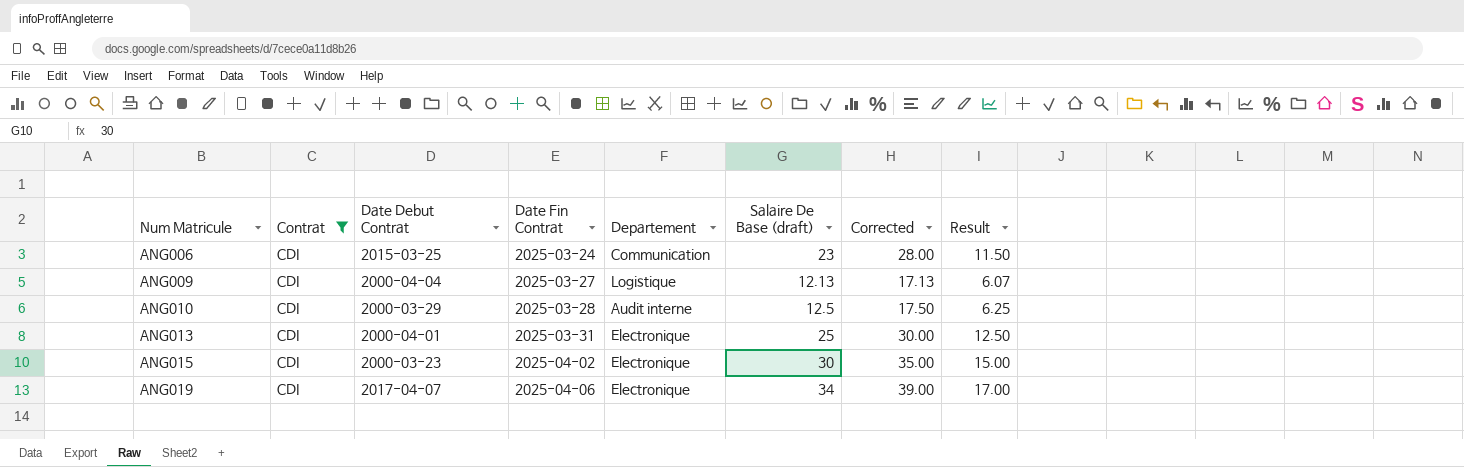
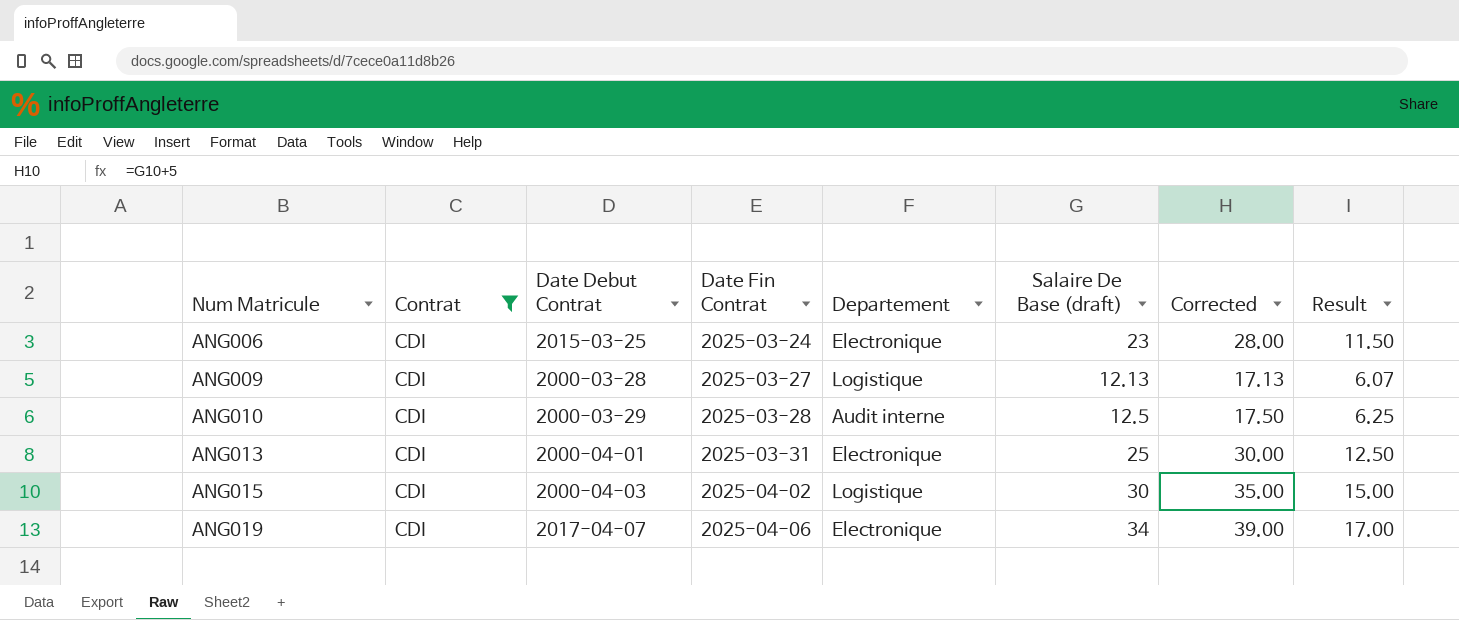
ANG006 | Departement: Communication -> Electronique
ANG009 | Date Debut Contrat: 2000-04-04 -> 2000-03-28
ANG015 | Date Debut Contrat: 2000-03-23 -> 2000-04-03
ANG015 | Departement: Electronique -> Logistique

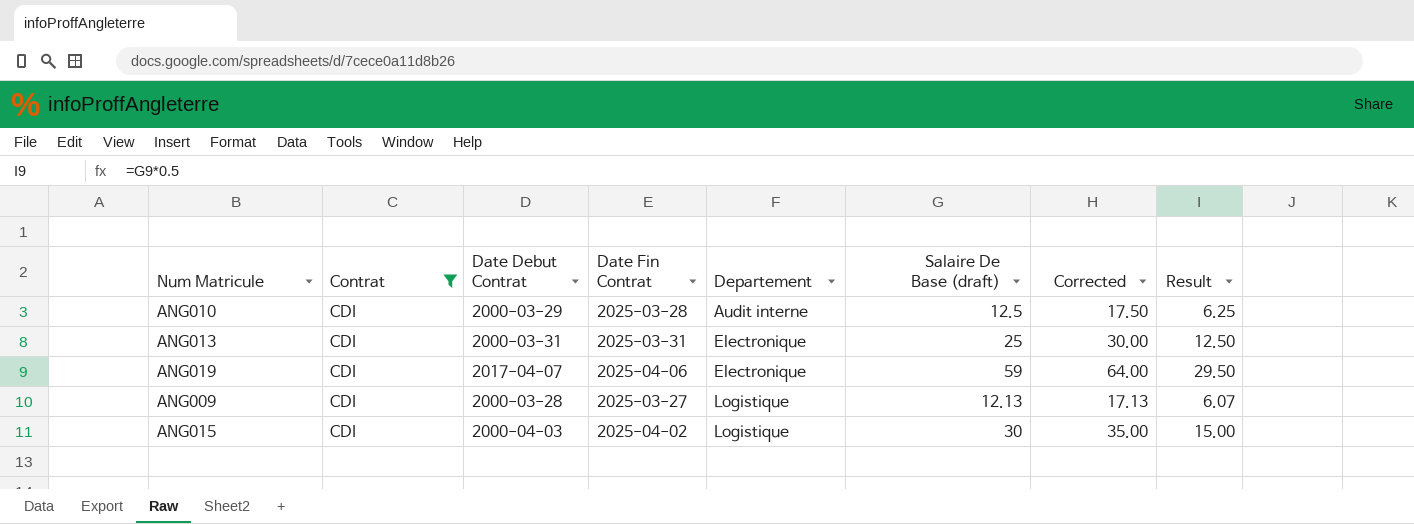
row order: Num Matricule ascending -> Departement ascending
row ANG006: CDI | 2015-03-25 | 2025-03-24 | Electronique | 23 | 28.00 | 11.50 -> none
ANG013 | Date Debut Contrat: 2000-04-01 -> 2000-03-31
ANG019 | Salaire De Base (draft): 34 -> 59
ANG019 | Corrected: 39.00 -> 64.00
ANG019 | Result: 17.00 -> 29.50

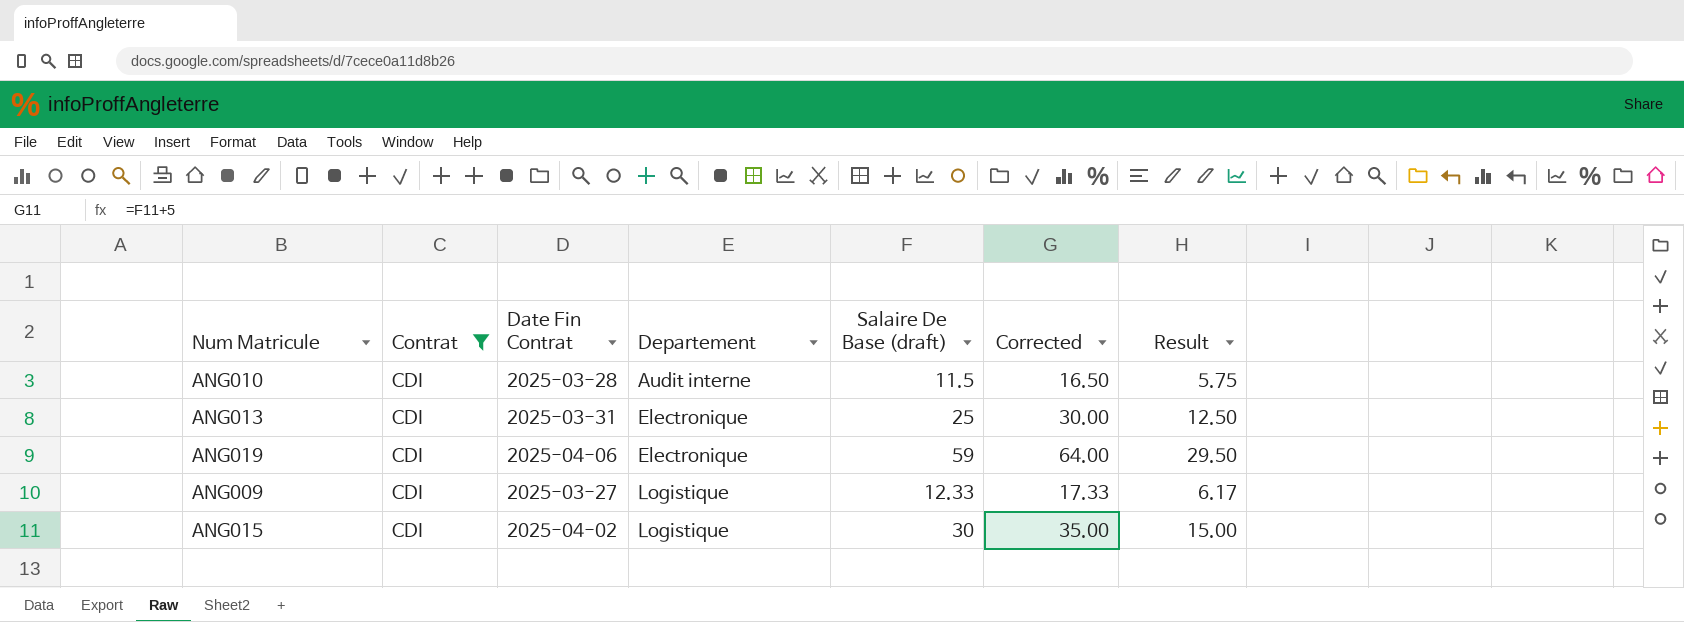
column Date Debut Contrat | position: 3 -> none
ANG010 | Salaire De Base (draft): 12.5 -> 11.5
ANG010 | Corrected: 17.50 -> 16.50
ANG010 | Result: 6.25 -> 5.75
ANG009 | Salaire De Base (draft): 12.13 -> 12.33
ANG009 | Corrected: 17.13 -> 17.33
ANG009 | Result: 6.07 -> 6.17

